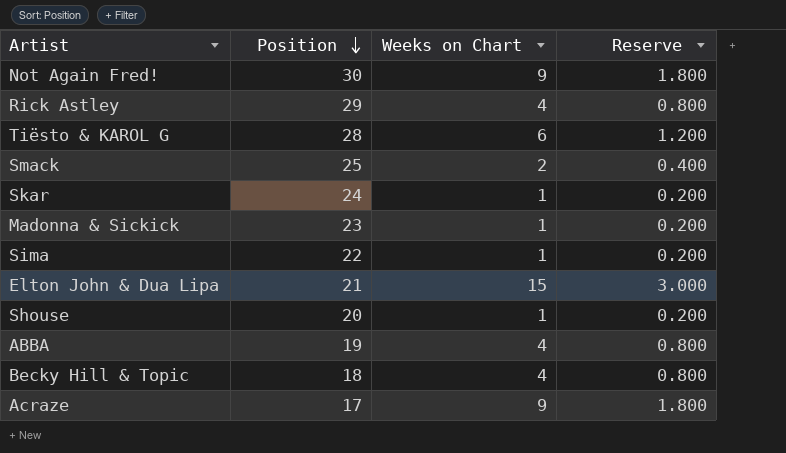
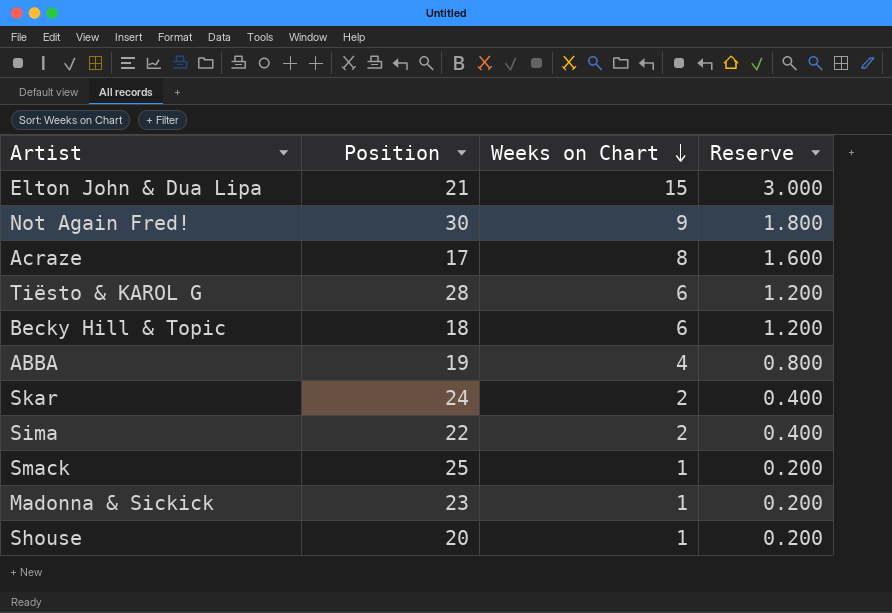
row order: Position descending -> Weeks on Chart descending
row Rick Astley: 29 | 4 | 0.800 -> none
Acraze | Weeks on Chart: 9 -> 8
Acraze | Reserve: 1.800 -> 1.600
Becky Hill & Topic | Weeks on Chart: 4 -> 6
Becky Hill & Topic | Reserve: 0.800 -> 1.200
Skar | Weeks on Chart: 1 -> 2
Skar | Reserve: 0.200 -> 0.400
Sima | Weeks on Chart: 1 -> 2
Sima | Reserve: 0.200 -> 0.400
Smack | Weeks on Chart: 2 -> 1
Smack | Reserve: 0.400 -> 0.200

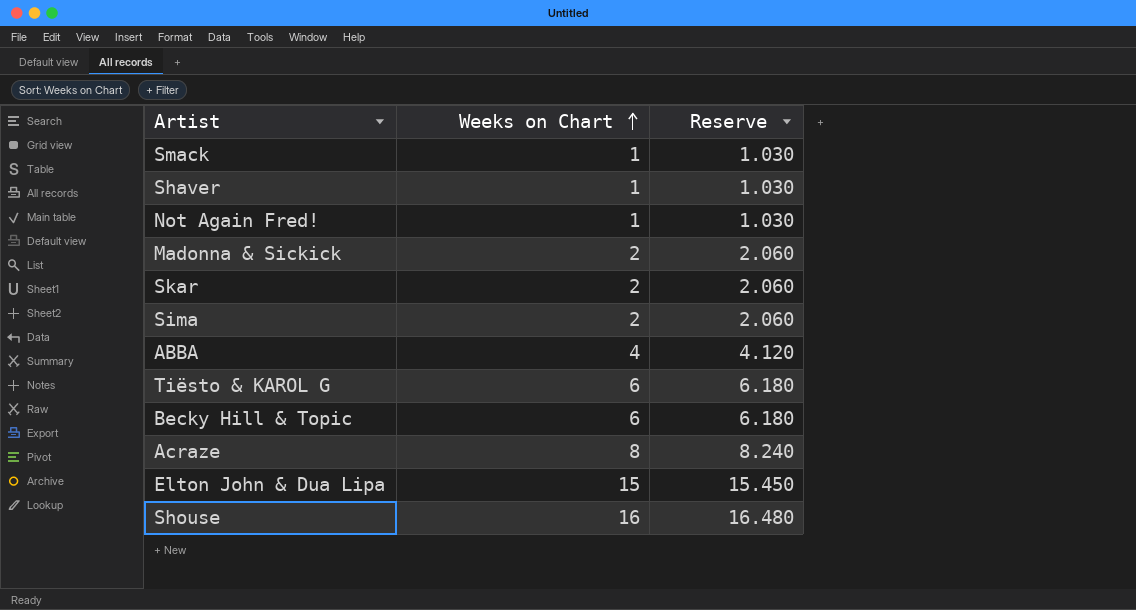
row order: Weeks on Chart descending -> Weeks on Chart ascending
column Position | position: 2 -> none
column Reserve | formula: [Weeks on Chart] * 0.2 -> [Weeks on Chart] * 1.03
row Shaver: none -> 1 | 1.030
Not Again Fred! | Weeks on Chart: 9 -> 1
Madonna & Sickick | Weeks on Chart: 1 -> 2
Shouse | Weeks on Chart: 1 -> 16

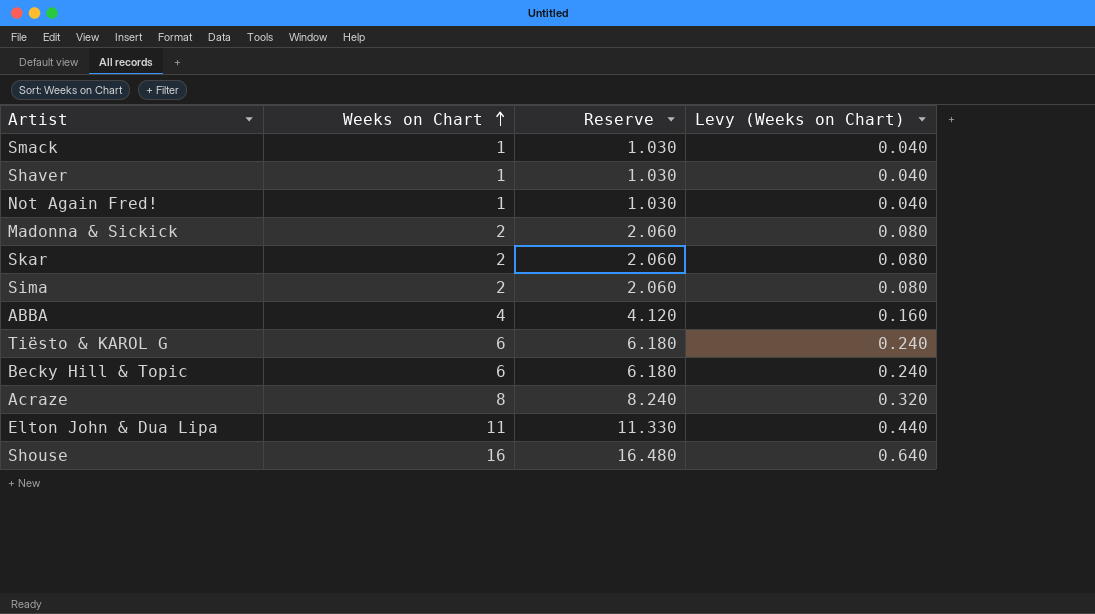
column Levy (Weeks on Chart) | formula: none -> [Weeks on Chart] * 0.04
Elton John & Dua Lipa | Weeks on Chart: 15 -> 11
Elton John & Dua Lipa | Reserve: 15.450 -> 11.330

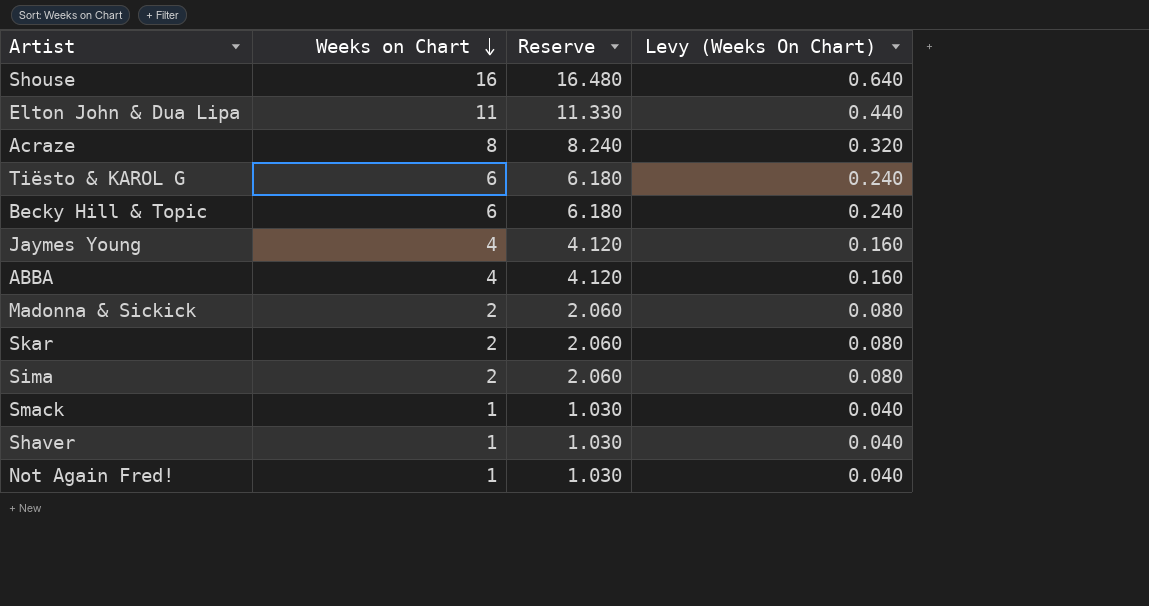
row order: Weeks on Chart ascending -> Weeks on Chart descending
column name: Levy (Weeks on Chart) -> Levy (Weeks On Chart)
row Jaymes Young: none -> 4 | 4.120 | 0.160

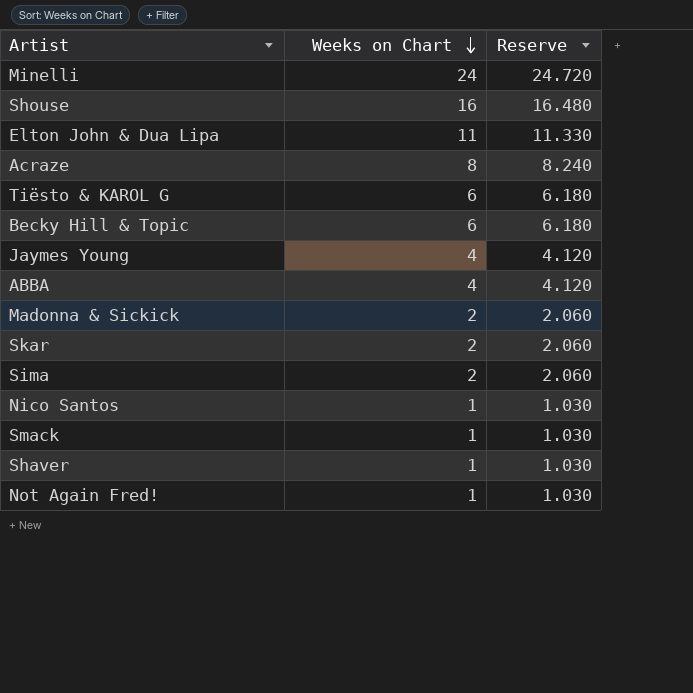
column Levy (Weeks On Chart) | formula: [Weeks on Chart] * 0.04 -> none
row Minelli: none -> 24 | 24.720
row Nico Santos: none -> 1 | 1.030

